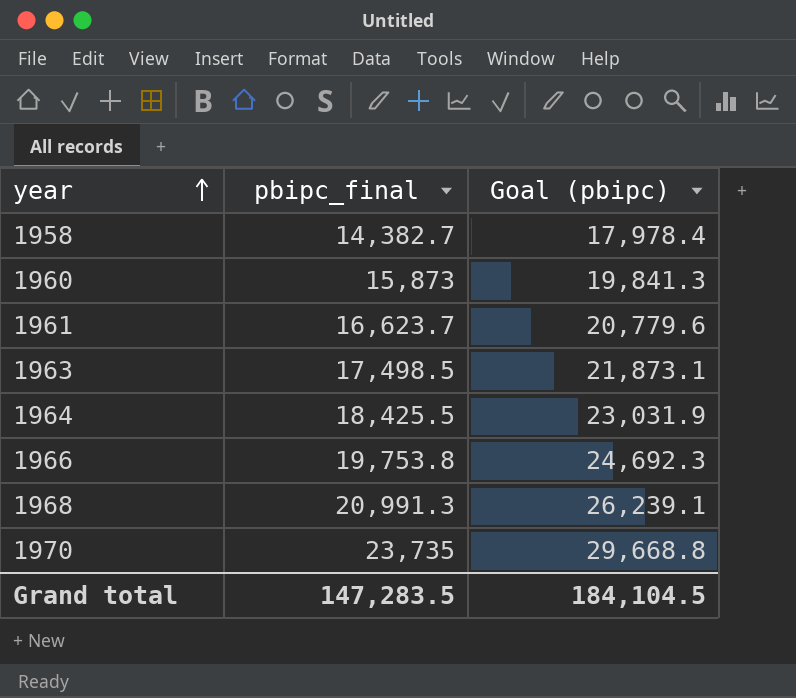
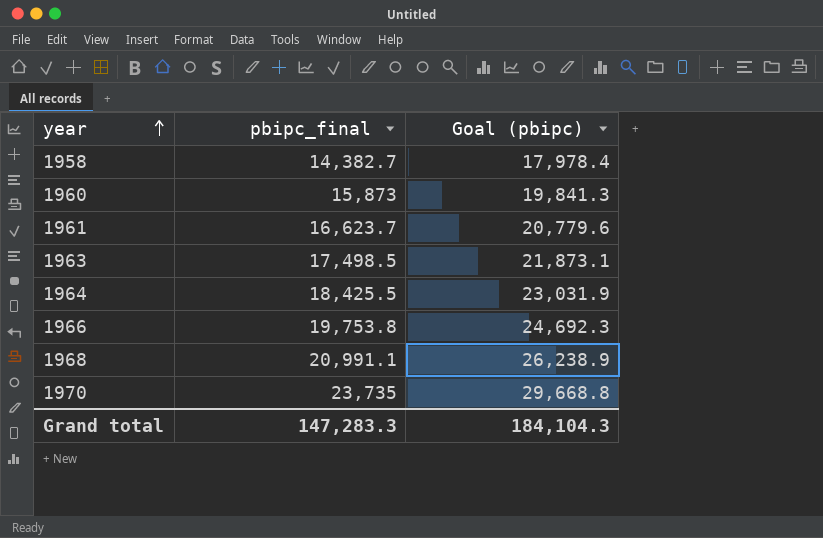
1968 | pbipc_final: 20,991.3 -> 20,991.1
1968 | Goal (pbipc): 26,239.1 -> 26,238.9
Grand total | pbipc_final: 147,283.5 -> 147,283.3
Grand total | Goal (pbipc): 184,104.5 -> 184,104.3

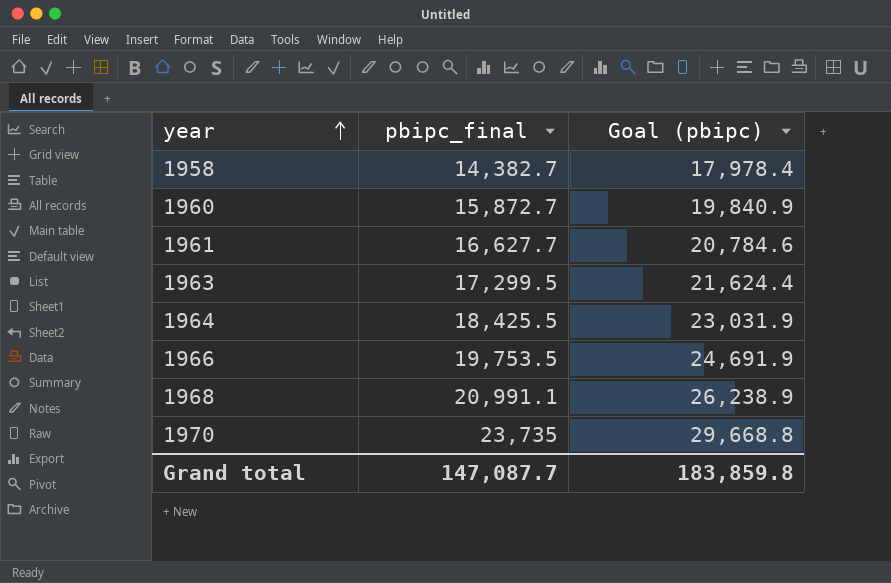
1960 | pbipc_final: 15,873 -> 15,872.7
1960 | Goal (pbipc): 19,841.3 -> 19,840.9
1961 | pbipc_final: 16,623.7 -> 16,627.7
1961 | Goal (pbipc): 20,779.6 -> 20,784.6
1963 | pbipc_final: 17,498.5 -> 17,299.5
1963 | Goal (pbipc): 21,873.1 -> 21,624.4
1966 | pbipc_final: 19,753.8 -> 19,753.5
1966 | Goal (pbipc): 24,692.3 -> 24,691.9
Grand total | pbipc_final: 147,283.3 -> 147,087.7
Grand total | Goal (pbipc): 184,104.3 -> 183,859.8

